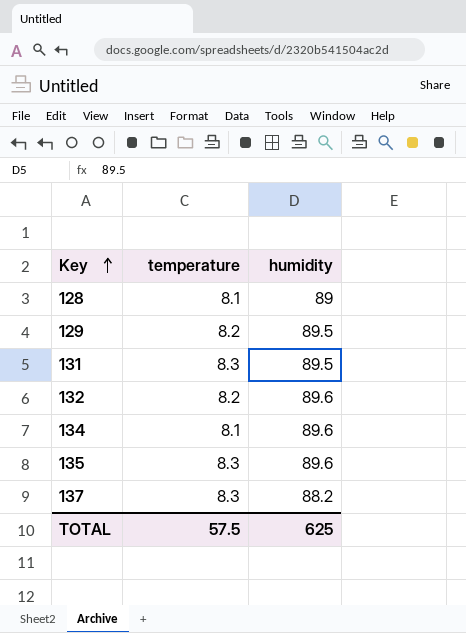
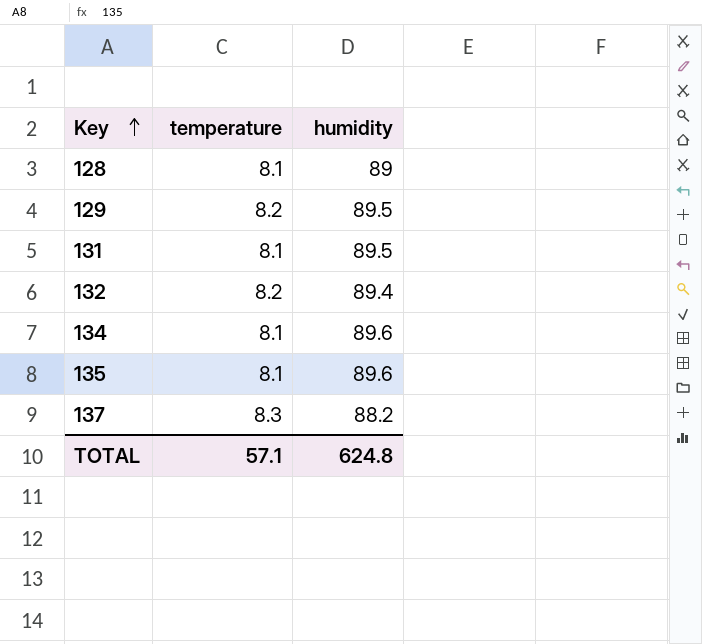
131 | temperature: 8.3 -> 8.1
132 | humidity: 89.6 -> 89.4
135 | temperature: 8.3 -> 8.1
TOTAL | temperature: 57.5 -> 57.1
TOTAL | humidity: 625 -> 624.8

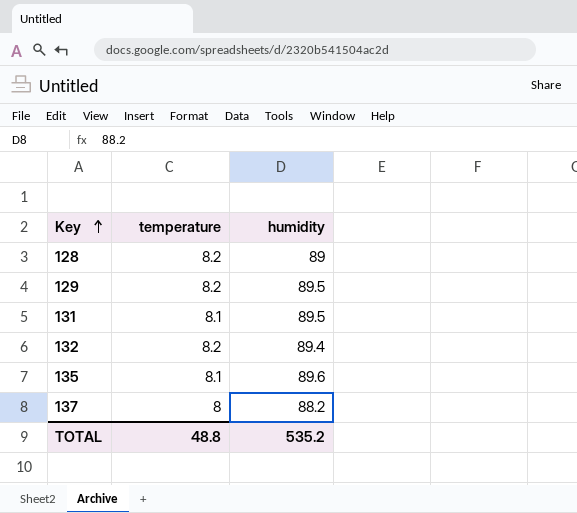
row 134: 8.1 | 89.6 -> none
128 | temperature: 8.1 -> 8.2
137 | temperature: 8.3 -> 8
TOTAL | temperature: 57.1 -> 48.8
TOTAL | humidity: 624.8 -> 535.2

